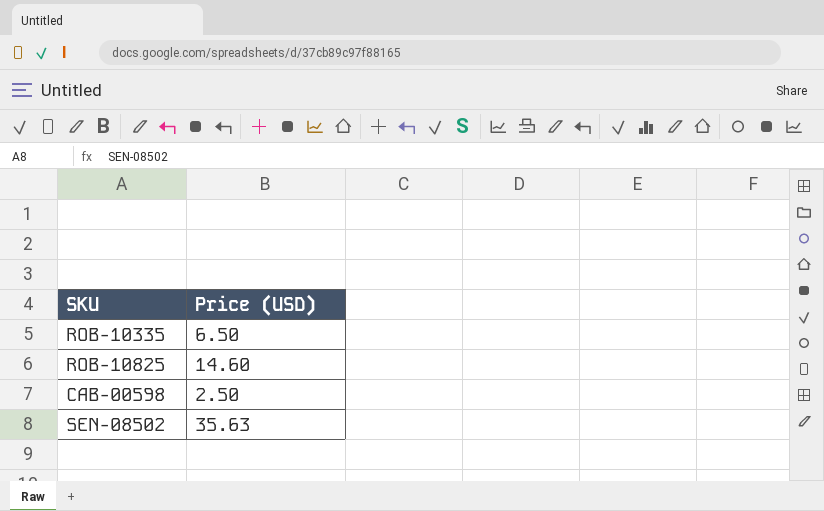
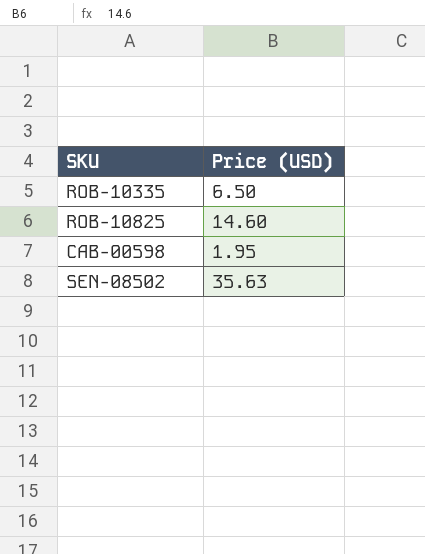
CAB-00598 | Price (USD): 2.50 -> 1.95

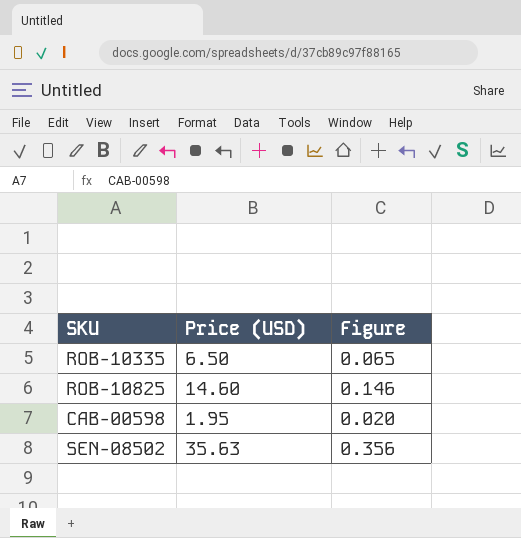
column Figure | formula: none -> [Price (USD)] * 0.01

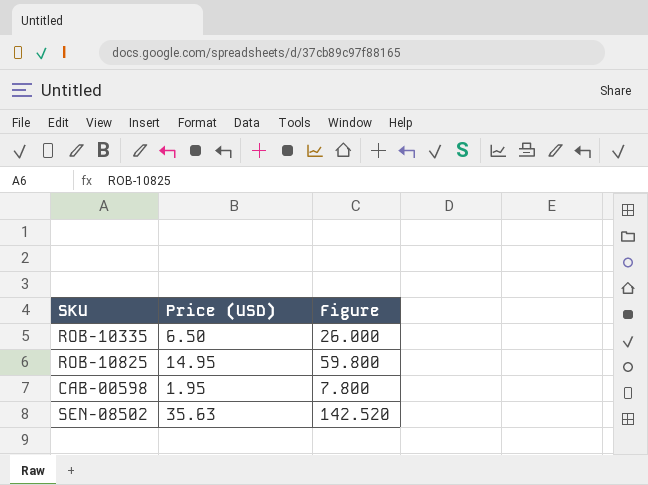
column Figure | formula: [Price (USD)] * 0.01 -> [Price (USD)] * 4
ROB-10825 | Price (USD): 14.60 -> 14.95

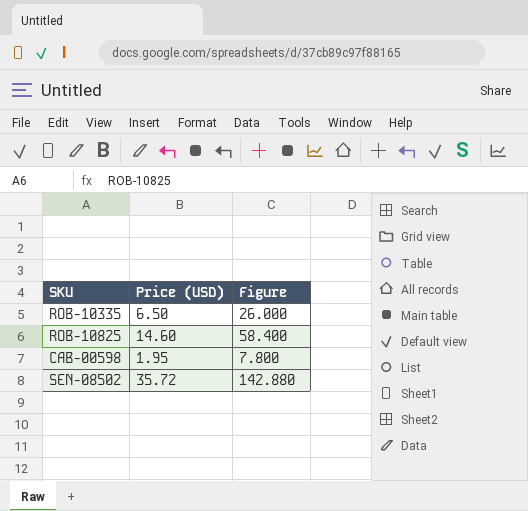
ROB-10825 | Price (USD): 14.95 -> 14.60
ROB-10825 | Figure: 59.800 -> 58.400
SEN-08502 | Price (USD): 35.63 -> 35.72
SEN-08502 | Figure: 142.520 -> 142.880

